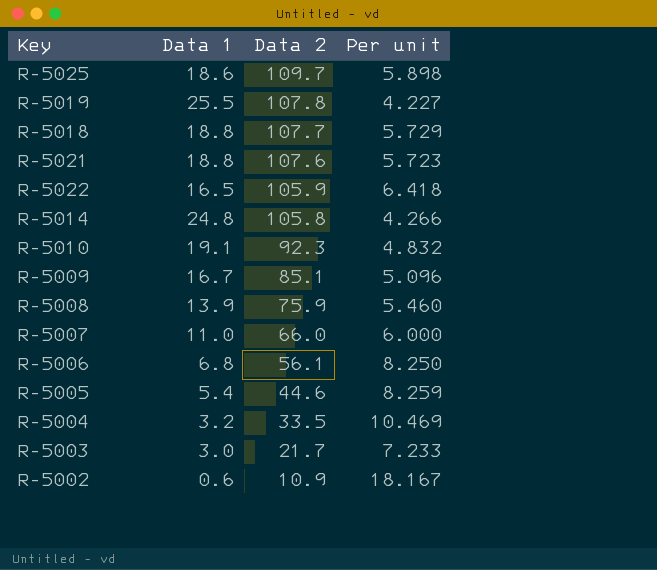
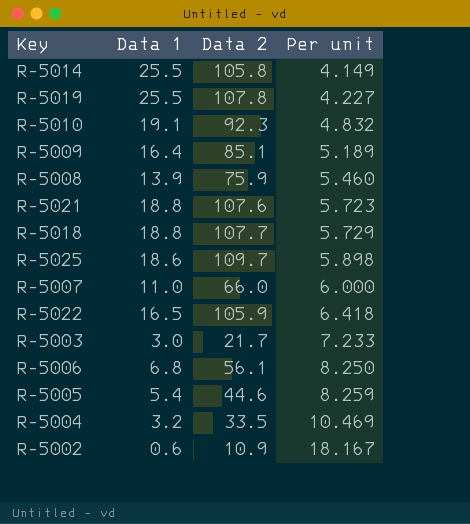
row order: Data 2 descending -> Per unit ascending
R-5014 | Data 1: 24.8 -> 25.5
R-5014 | Per unit: 4.266 -> 4.149
R-5009 | Data 1: 16.7 -> 16.4
R-5009 | Per unit: 5.096 -> 5.189

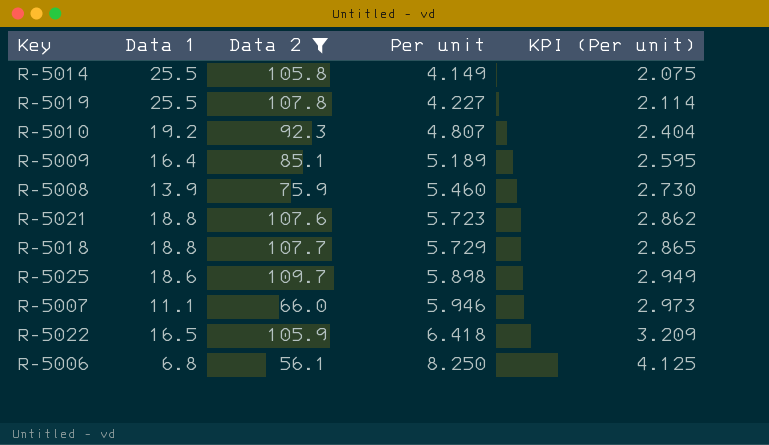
filter: none -> Data 2 >= 56.1
column KPI (Per unit) | formula: none -> [Per unit] * 0.5
R-5010 | Data 1: 19.1 -> 19.2
R-5010 | Per unit: 4.832 -> 4.807
R-5007 | Data 1: 11.0 -> 11.1
R-5007 | Per unit: 6.000 -> 5.946

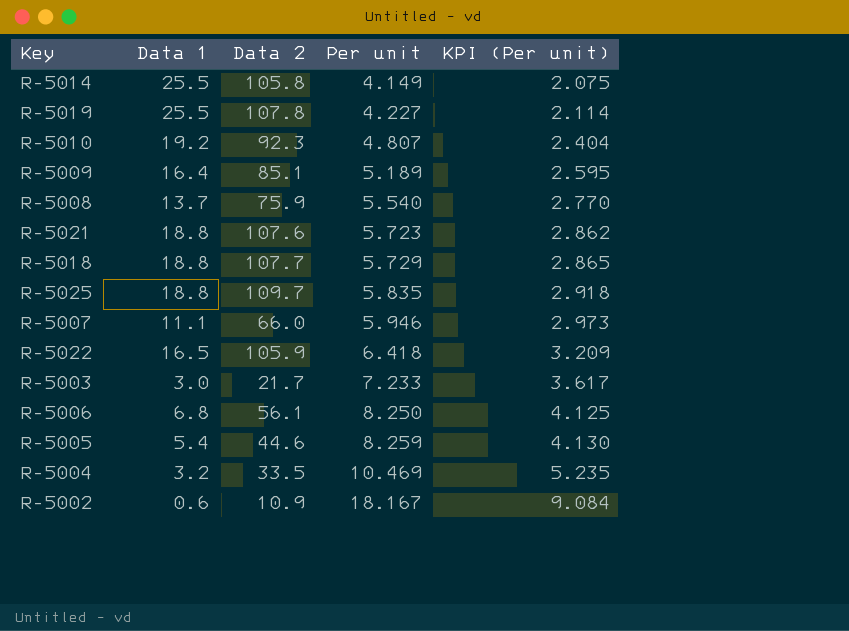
filter: Data 2 >= 56.1 -> none
R-5008 | Data 1: 13.9 -> 13.7
R-5008 | Per unit: 5.460 -> 5.540
R-5008 | KPI (Per unit): 2.730 -> 2.770
R-5025 | Data 1: 18.6 -> 18.8
R-5025 | Per unit: 5.898 -> 5.835
R-5025 | KPI (Per unit): 2.949 -> 2.918

